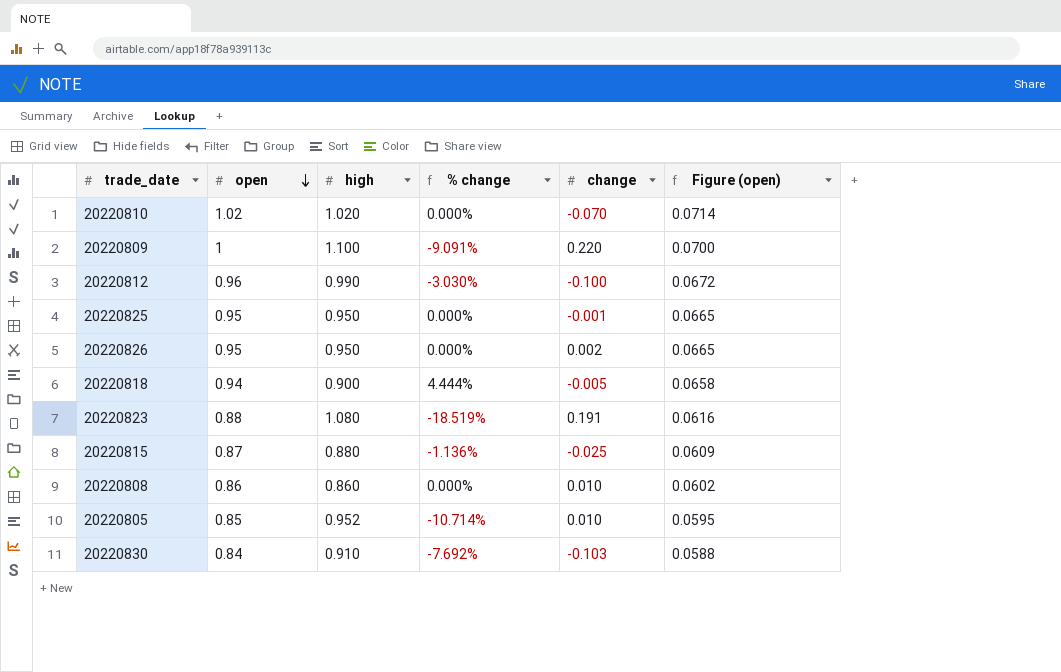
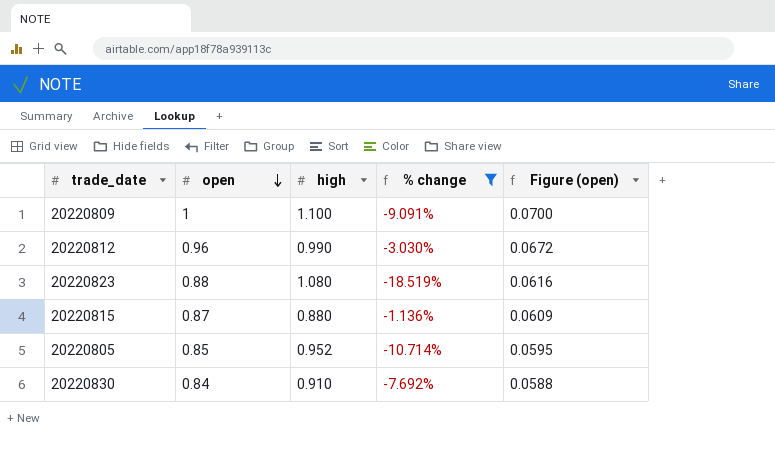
filter: none -> % change <= -1.136%
column change | position: 5 -> none

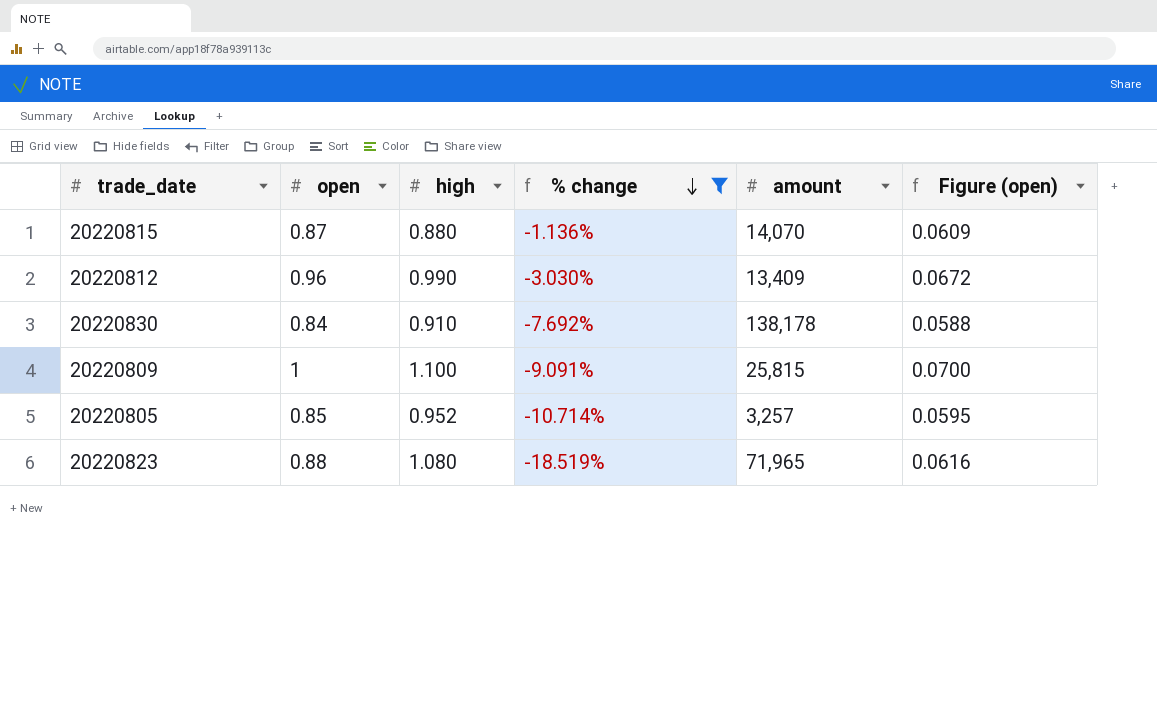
row order: open descending -> % change descending
column amount | position: none -> 5

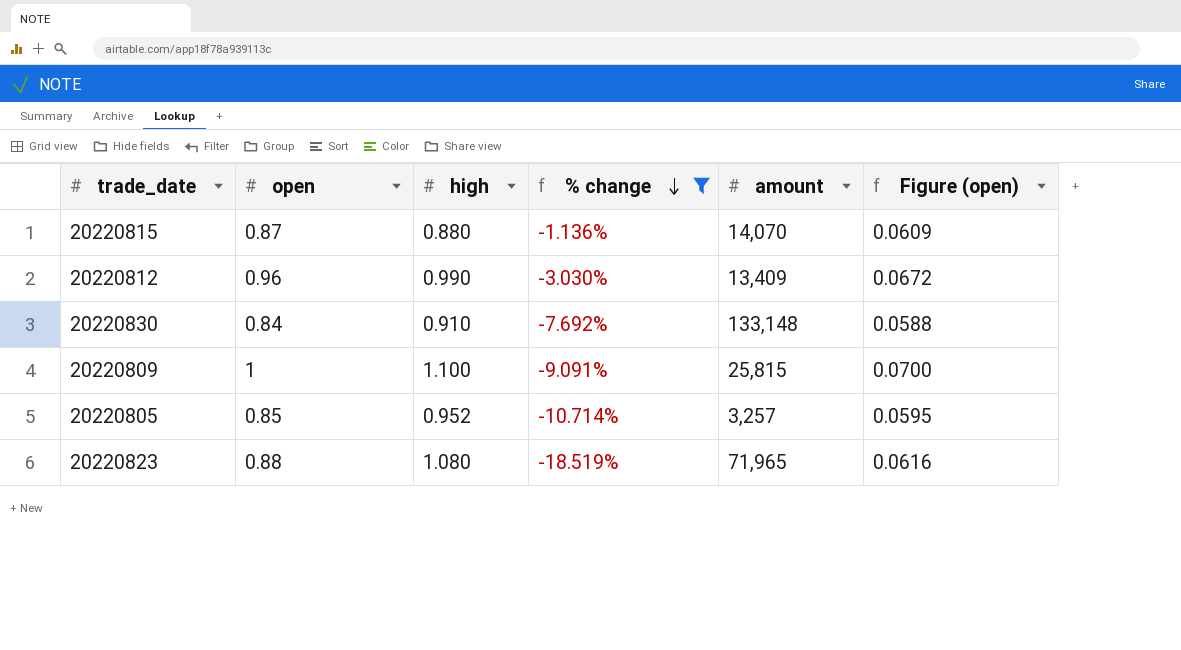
20220830 | amount: 138,178 -> 133,148

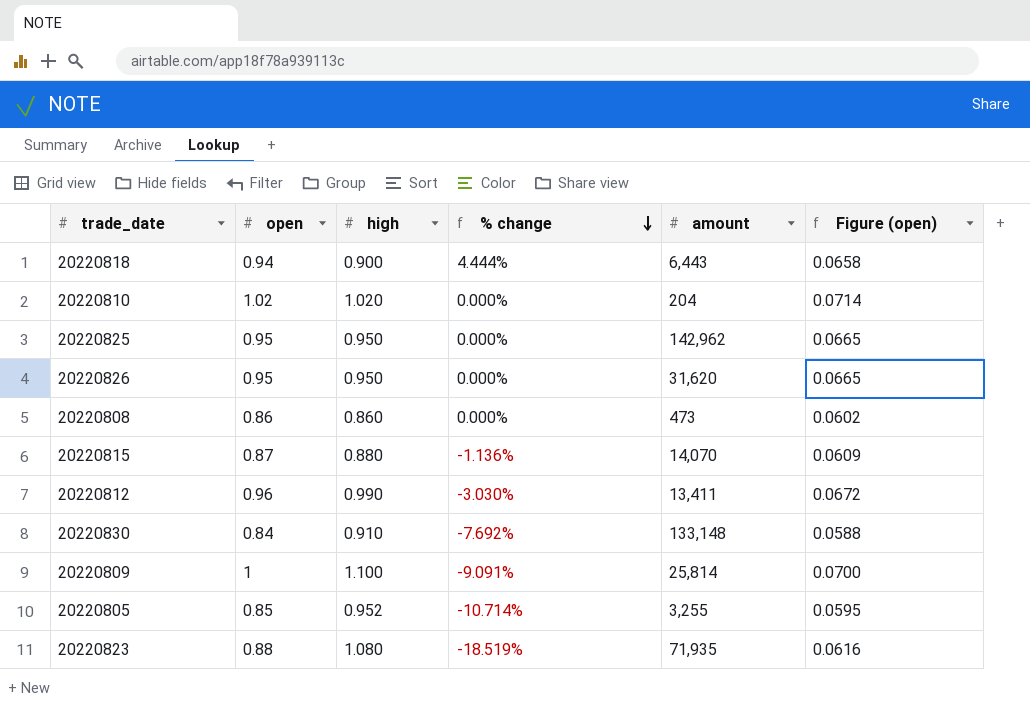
filter: % change <= -1.136% -> none
20220812 | amount: 13,409 -> 13,411
20220809 | amount: 25,815 -> 25,814
20220805 | amount: 3,257 -> 3,255
20220823 | amount: 71,965 -> 71,935

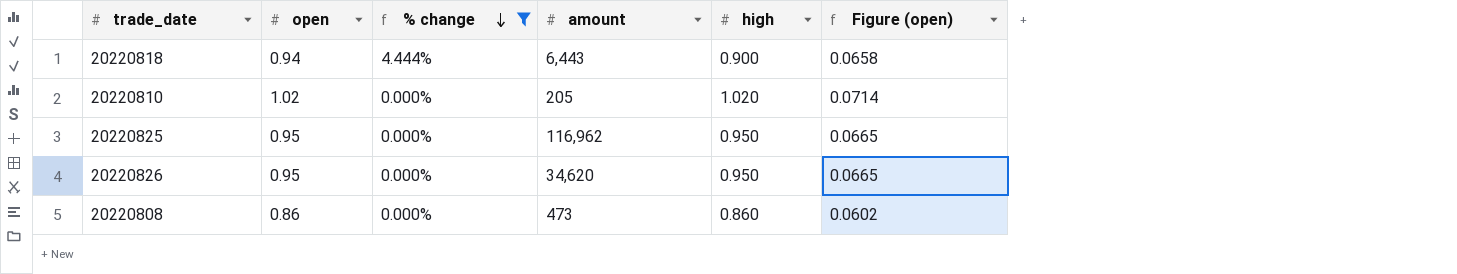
filter: none -> % change >= 0.000%
column high | position: 3 -> 5
20220810 | amount: 204 -> 205
20220825 | amount: 142,962 -> 116,962
20220826 | amount: 31,620 -> 34,620

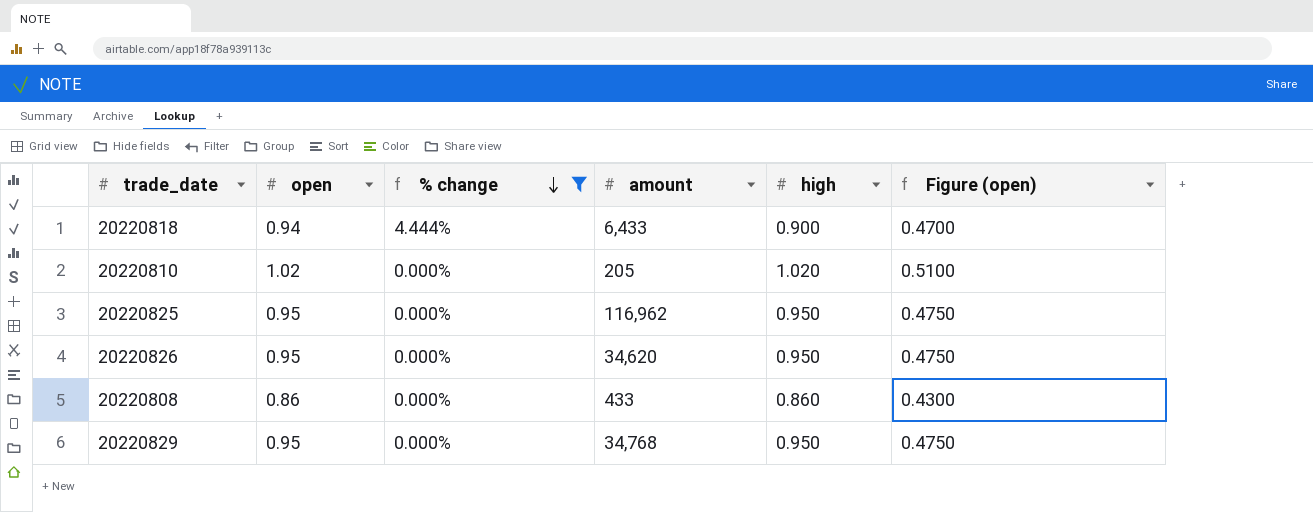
column Figure (open) | formula: [open] * 0.07 -> [open] * 0.5
20220818 | amount: 6,443 -> 6,433
20220808 | amount: 473 -> 433
row 20220829: none -> 0.95 | 0.000% | 34,768 | 0.950 | 0.4750

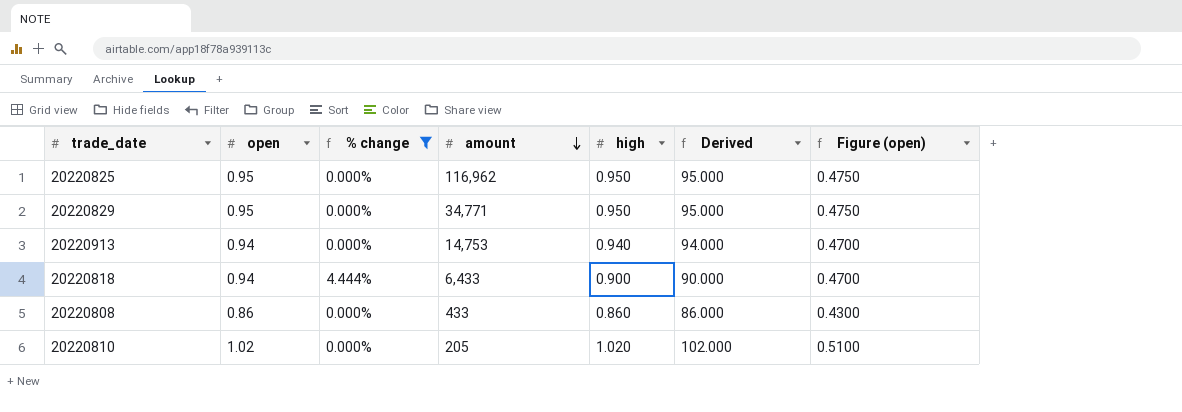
row order: % change descending -> amount descending
column Derived | formula: none -> [high] * 100
row 20220826: 0.95 | 0.000% | 34,620 | 0.950 | 0.4750 -> none
20220829 | amount: 34,768 -> 34,771
row 20220913: none -> 0.94 | 0.000% | 14,753 | 0.940 | 94.000 | 0.4700

